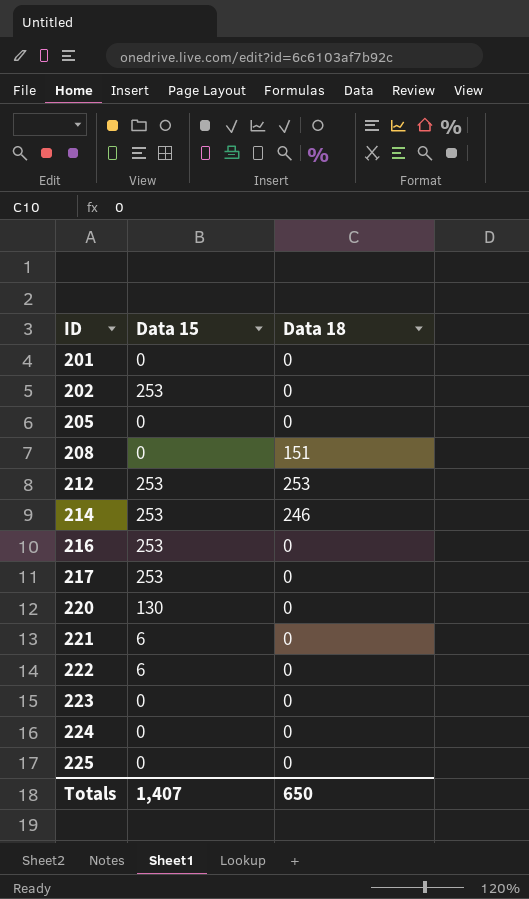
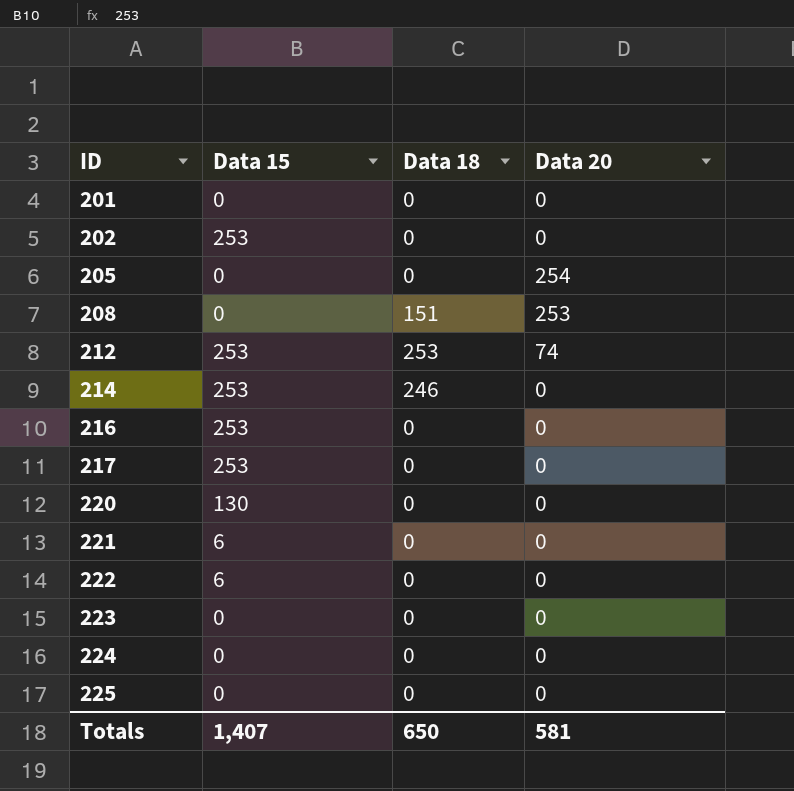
column Data 20 | position: none -> 4

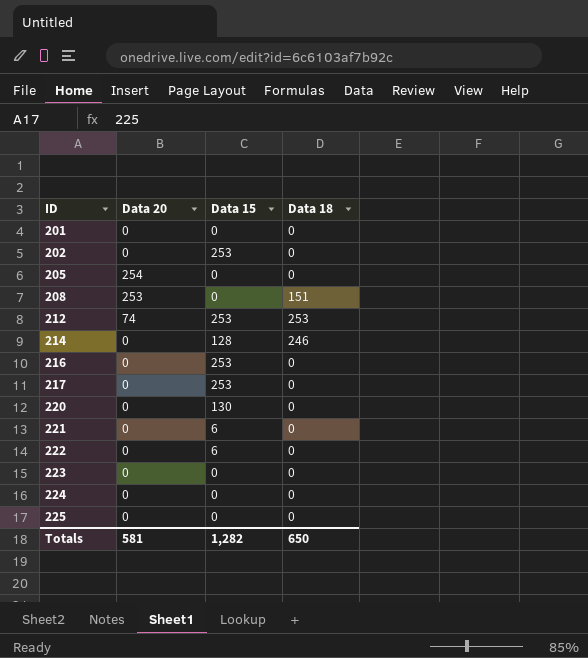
column Data 20 | position: 4 -> 2
214 | Data 15: 253 -> 128
Totals | Data 15: 1,407 -> 1,282

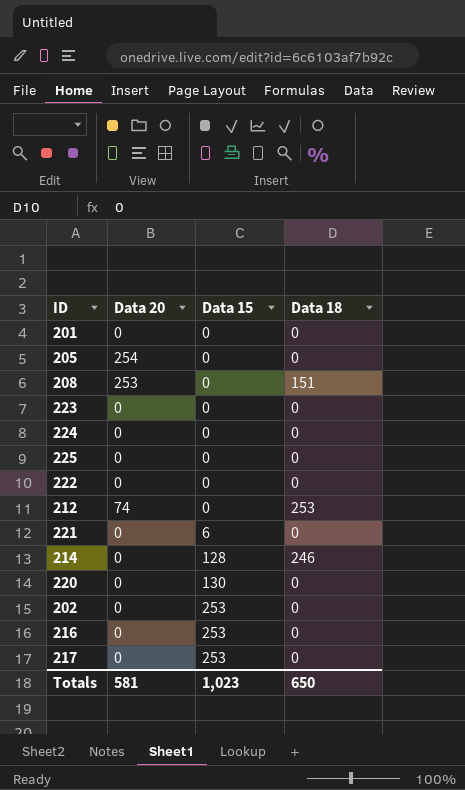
row order: ID ascending -> Data 15 ascending
222 | Data 15: 6 -> 0
212 | Data 15: 253 -> 0
Totals | Data 15: 1,282 -> 1,023

